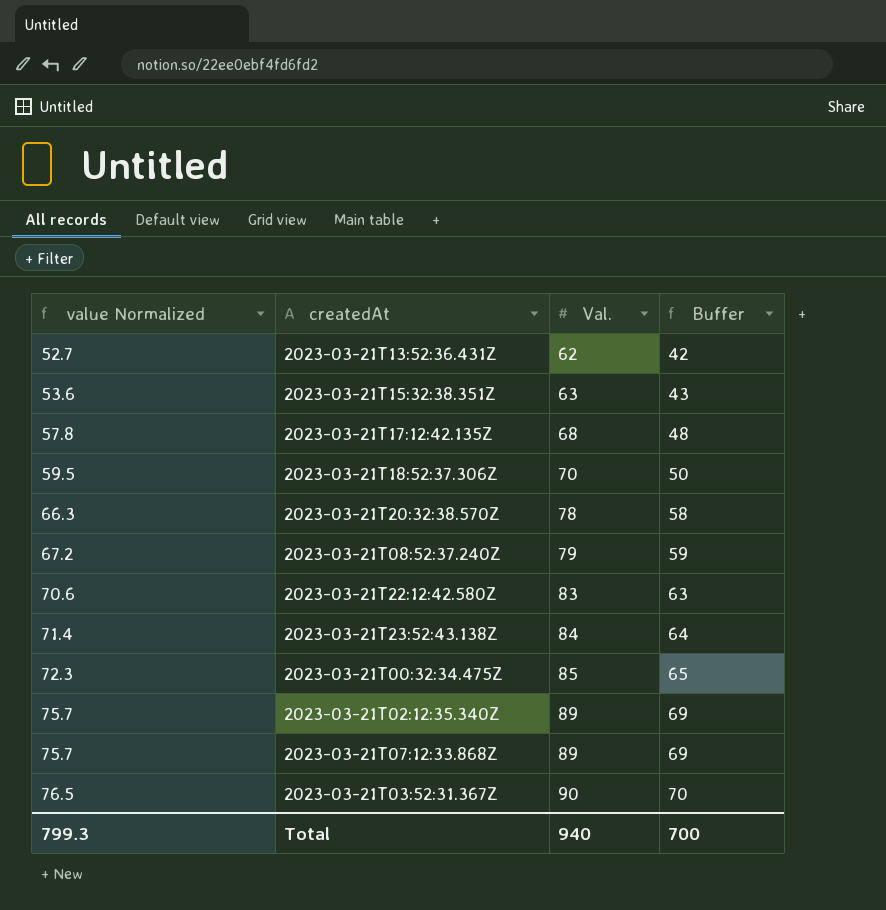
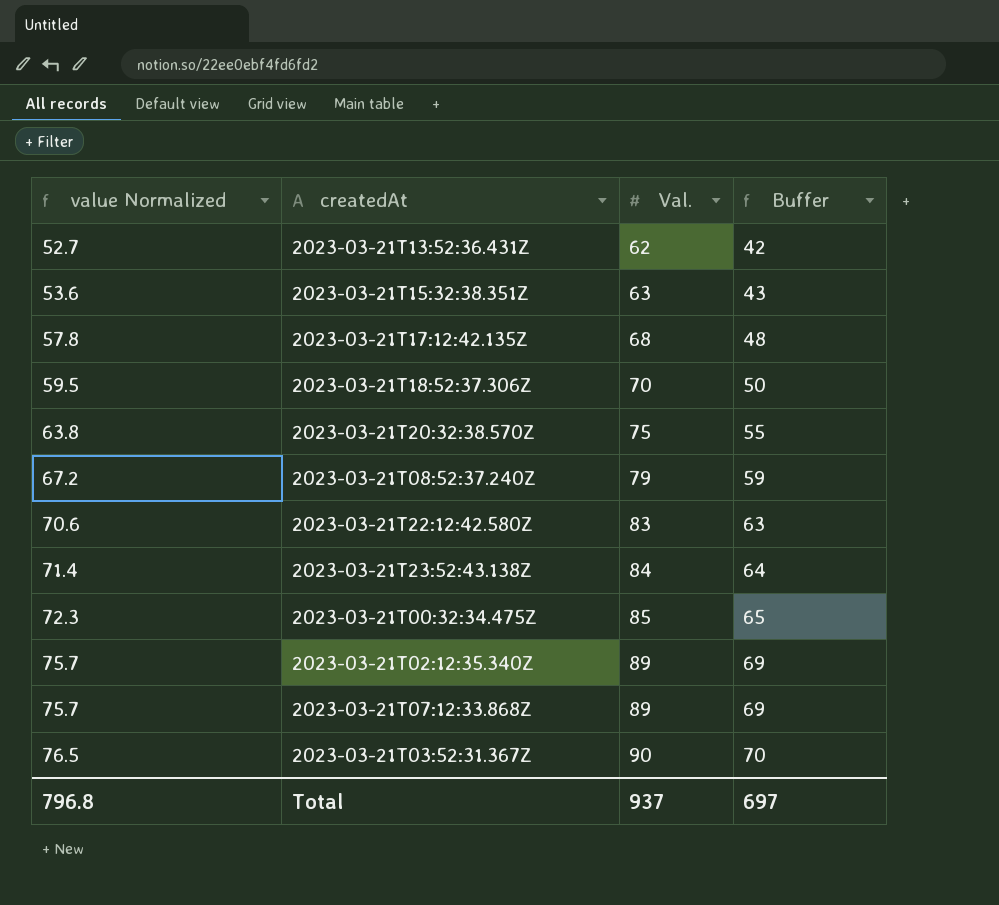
2023-03-21T20:32:38.570Z | value Normalized: 66.3 -> 63.8
2023-03-21T20:32:38.570Z | Val.: 78 -> 75
2023-03-21T20:32:38.570Z | Buffer: 58 -> 55
Total | value Normalized: 799.3 -> 796.8
Total | Val.: 940 -> 937
Total | Buffer: 700 -> 697

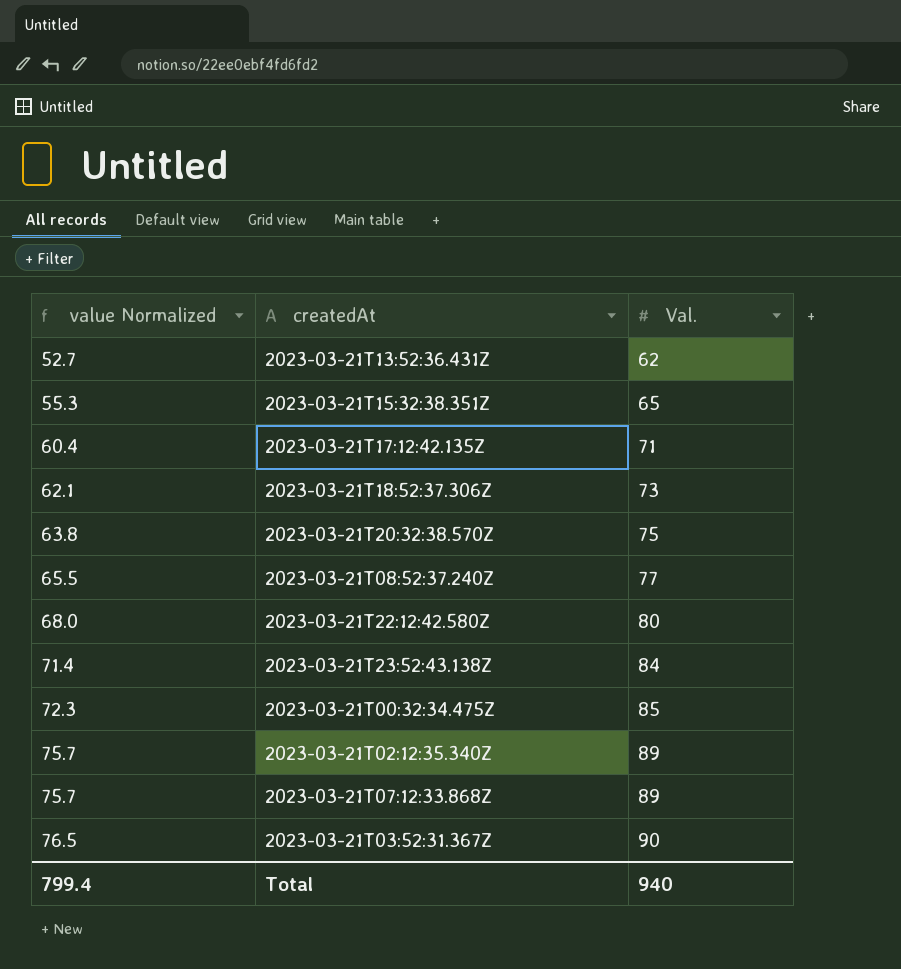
column Buffer | formula: [Val.] - 20 -> none
2023-03-21T15:32:38.351Z | value Normalized: 53.6 -> 55.3
2023-03-21T15:32:38.351Z | Val.: 63 -> 65
2023-03-21T17:12:42.135Z | value Normalized: 57.8 -> 60.4
2023-03-21T17:12:42.135Z | Val.: 68 -> 71
2023-03-21T18:52:37.306Z | value Normalized: 59.5 -> 62.1
2023-03-21T18:52:37.306Z | Val.: 70 -> 73
2023-03-21T08:52:37.240Z | value Normalized: 67.2 -> 65.5
2023-03-21T08:52:37.240Z | Val.: 79 -> 77
2023-03-21T22:12:42.580Z | value Normalized: 70.6 -> 68.0
2023-03-21T22:12:42.580Z | Val.: 83 -> 80
Total | value Normalized: 796.8 -> 799.4
Total | Val.: 937 -> 940

